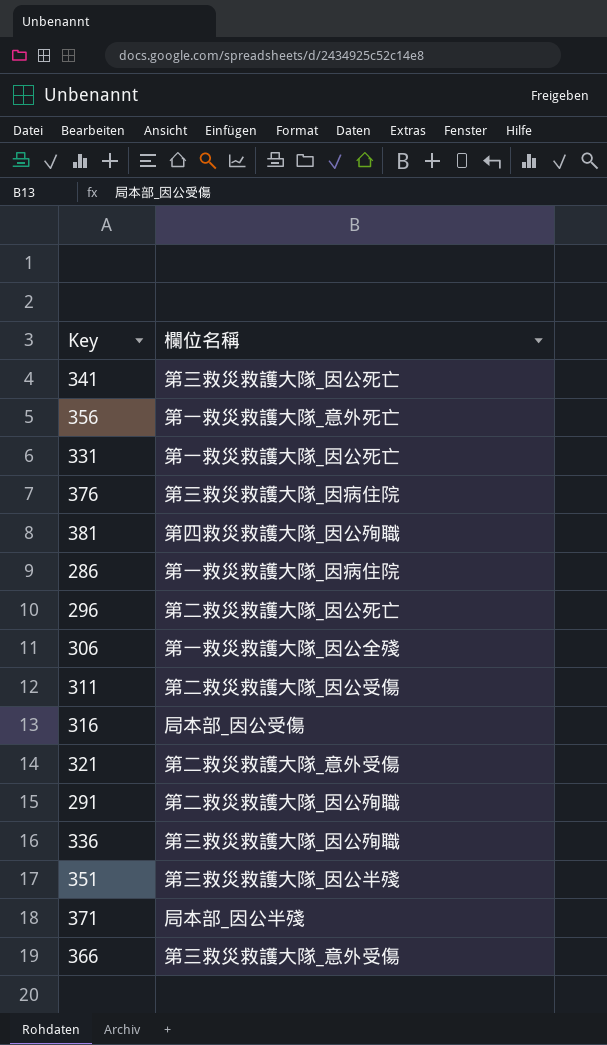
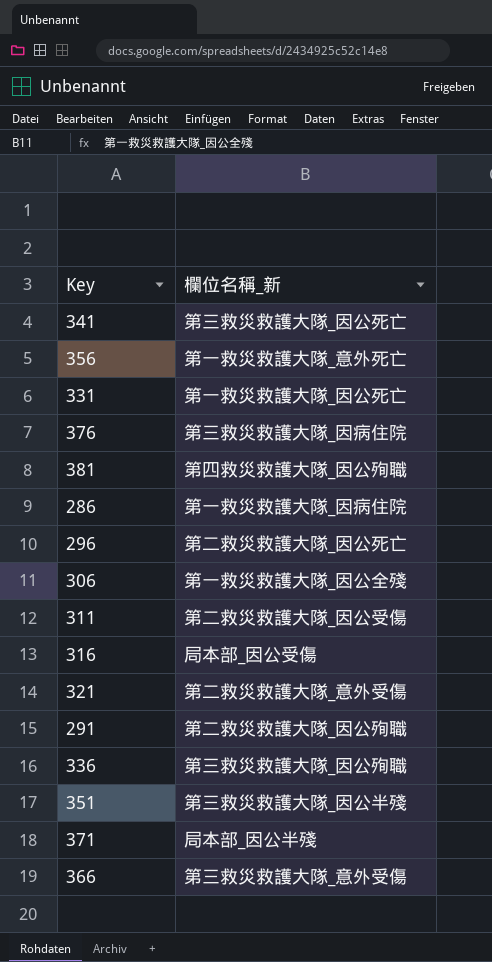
column name: 欄位名稱 -> 欄位名稱_新

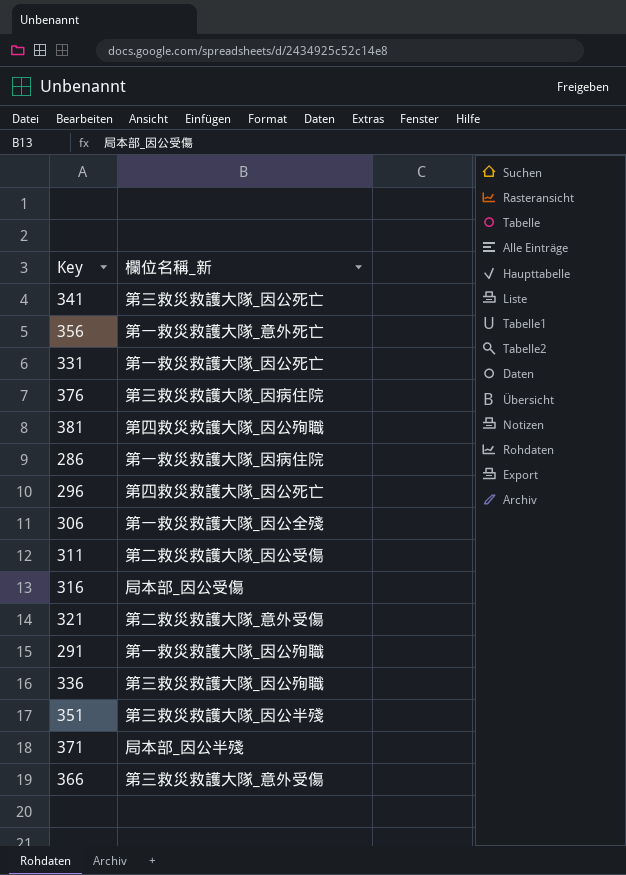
296 | 欄位名稱_新: 第二救災救護大隊_因公死亡 -> 第四救災救護大隊_因公死亡
291 | 欄位名稱_新: 第二救災救護大隊_因公殉職 -> 第一救災救護大隊_因公殉職

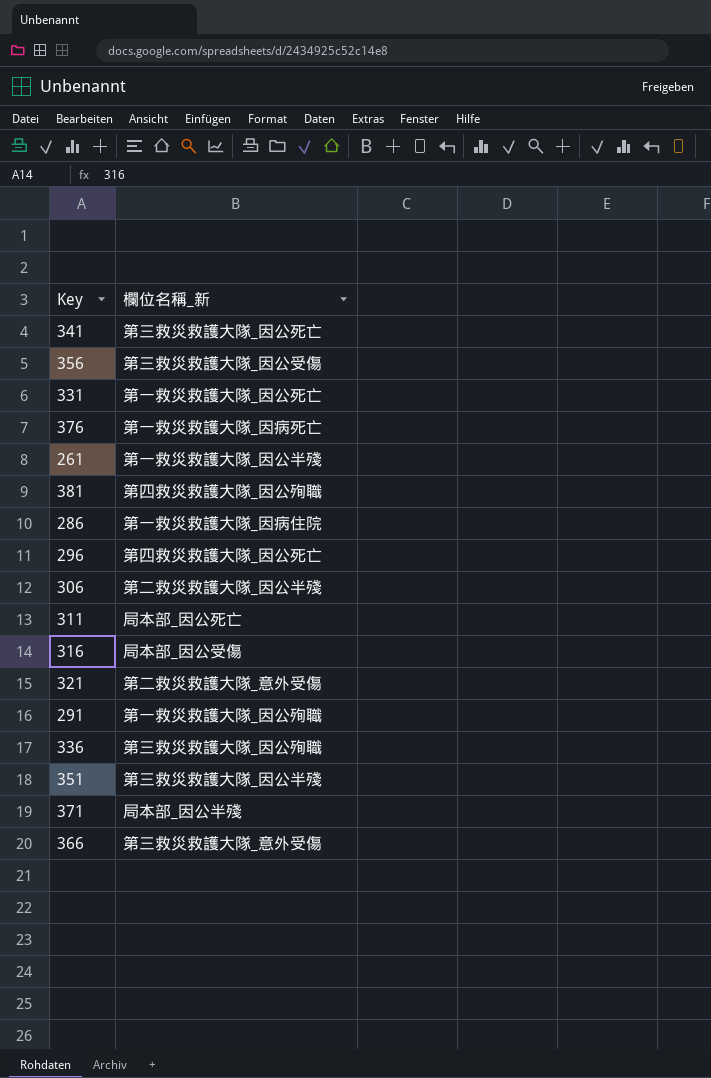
356 | 欄位名稱_新: 第一救災救護大隊_意外死亡 -> 第三救災救護大隊_因公受傷
376 | 欄位名稱_新: 第三救災救護大隊_因病住院 -> 第一救災救護大隊_因病死亡
row 261: none -> 第一救災救護大隊_因公半殘
306 | 欄位名稱_新: 第一救災救護大隊_因公全殘 -> 第二救災救護大隊_因公半殘
311 | 欄位名稱_新: 第二救災救護大隊_因公受傷 -> 局本部_因公死亡

